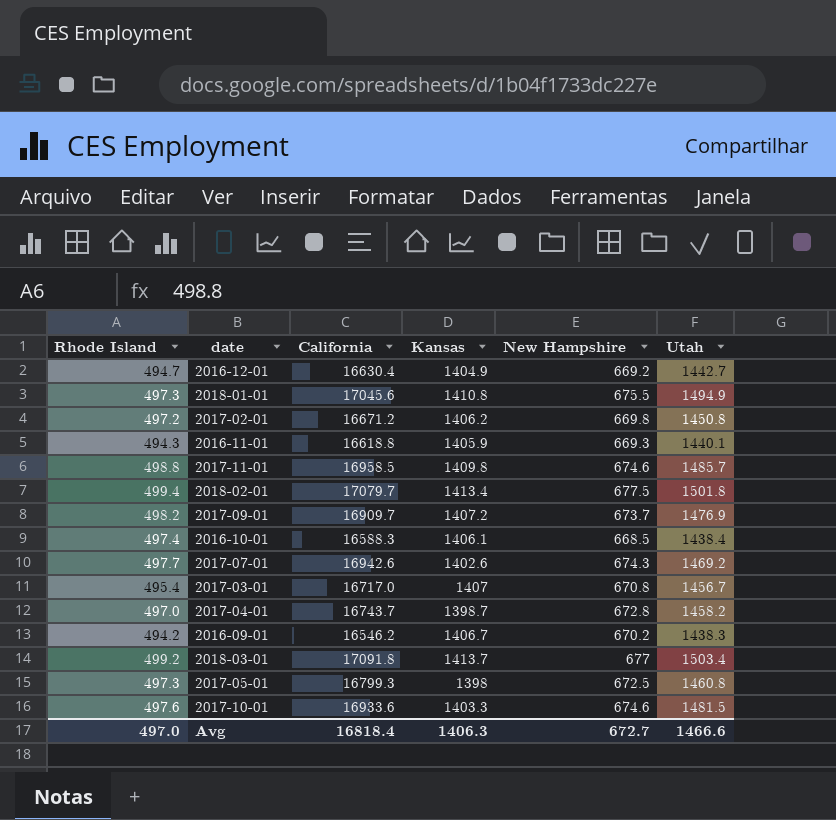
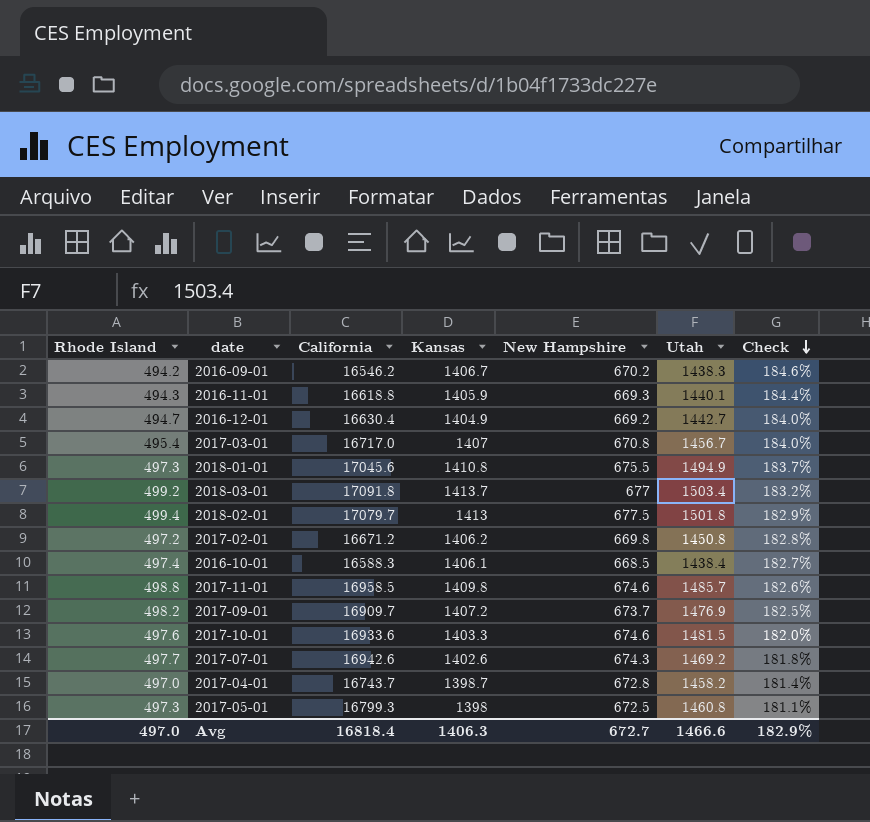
row order: none -> Check descending
column Check | formula: none -> ([Kansas] - [Rhode Island]) / [Rhode Island]
2018-02-01 | Kansas: 1413.4 -> 1413

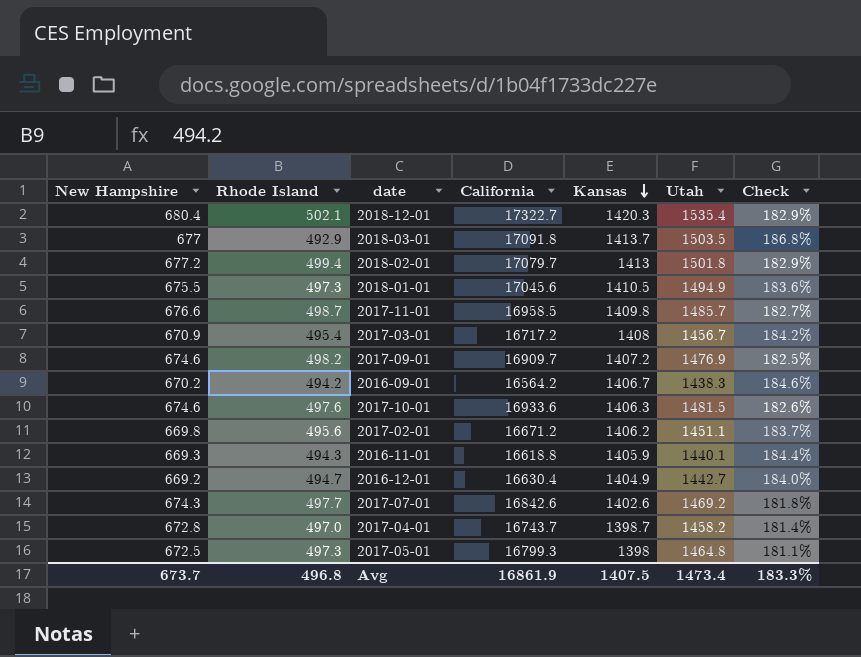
row order: Check descending -> Kansas descending
column New Hampshire | position: 5 -> 1
row 2016-10-01: 497.4 | 16588.3 | 1406.1 | 668.5 | 1438.4 | 182.7% -> none
row 2018-12-01: none -> 680.4 | 502.1 | 17322.7 | 1420.3 | 1535.4 | 182.9%
2018-03-01 | Rhode Island: 499.2 -> 492.9
2018-03-01 | Utah: 1503.4 -> 1503.5
2018-03-01 | Check: 183.2% -> 186.8%
2018-02-01 | New Hampshire: 677.5 -> 677.2
2018-01-01 | Kansas: 1410.8 -> 1410.5
2018-01-01 | Check: 183.7% -> 183.6%
2017-11-01 | New Hampshire: 674.6 -> 676.6
2017-11-01 | Rhode Island: 498.8 -> 498.7
2017-11-01 | Check: 182.6% -> 182.7%
2017-03-01 | New Hampshire: 670.8 -> 670.9
2017-03-01 | California: 16717.0 -> 16717.2
2017-03-01 | Kansas: 1407 -> 1408
2017-03-01 | Check: 184.0% -> 184.2%
2017-09-01 | New Hampshire: 673.7 -> 674.6
2016-09-01 | California: 16546.2 -> 16564.2
2017-10-01 | Kansas: 1403.3 -> 1406.3
2017-10-01 | Check: 182.0% -> 182.6%
2017-02-01 | Rhode Island: 497.2 -> 495.6
2017-02-01 | Utah: 1450.8 -> 1451.1
2017-02-01 | Check: 182.8% -> 183.7%
2017-07-01 | California: 16942.6 -> 16842.6
2017-05-01 | Utah: 1460.8 -> 1464.8
Avg | New Hampshire: 672.7 -> 673.7
Avg | Rhode Island: 497.0 -> 496.8
Avg | California: 16818.4 -> 16861.9
Avg | Kansas: 1406.3 -> 1407.5
Avg | Utah: 1466.6 -> 1473.4
Avg | Check: 182.9% -> 183.3%

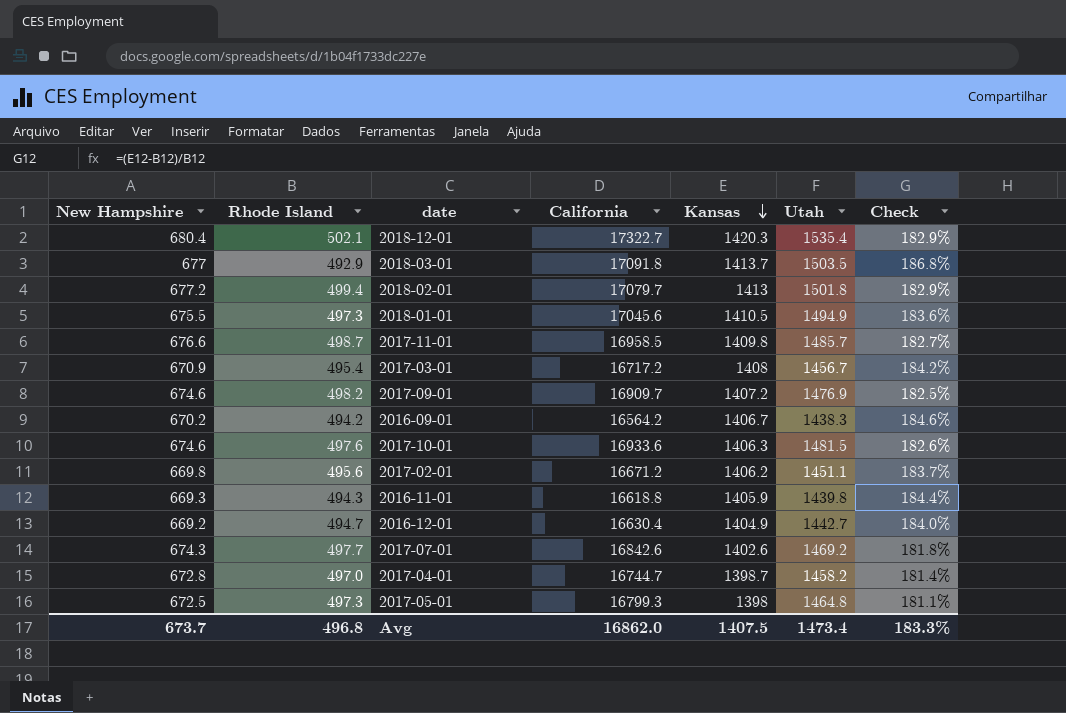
2016-11-01 | Utah: 1440.1 -> 1439.8
2017-04-01 | California: 16743.7 -> 16744.7
Avg | California: 16861.9 -> 16862.0

